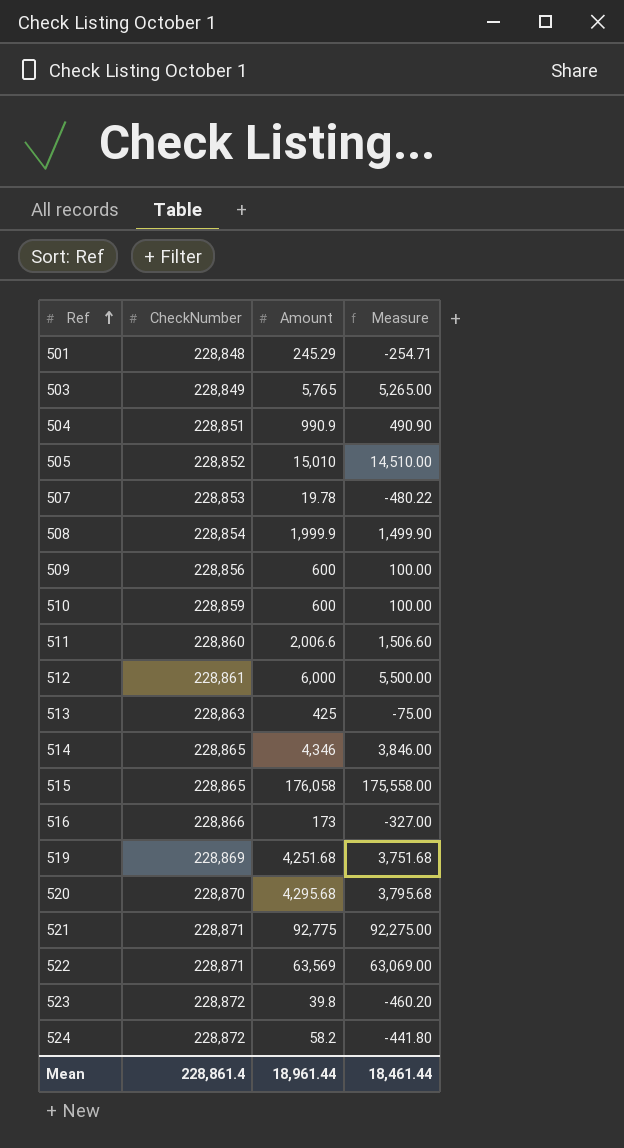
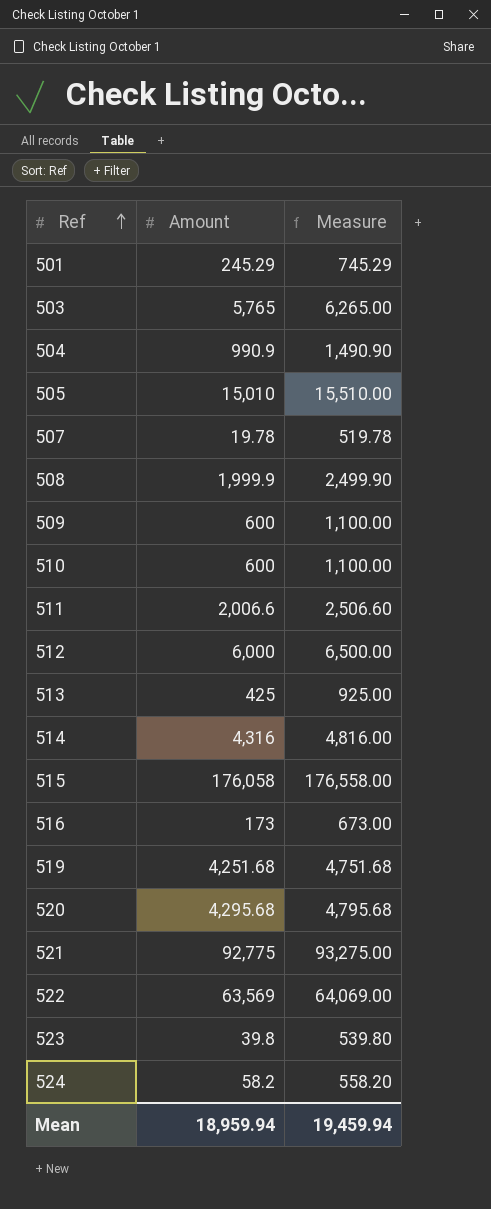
column CheckNumber | position: 2 -> none
column Measure | formula: [Amount] - 500 -> [Amount] + 500
514 | Amount: 4,346 -> 4,316
Mean | Amount: 18,961.44 -> 18,959.94
Mean | Measure: 18,461.44 -> 19,459.94

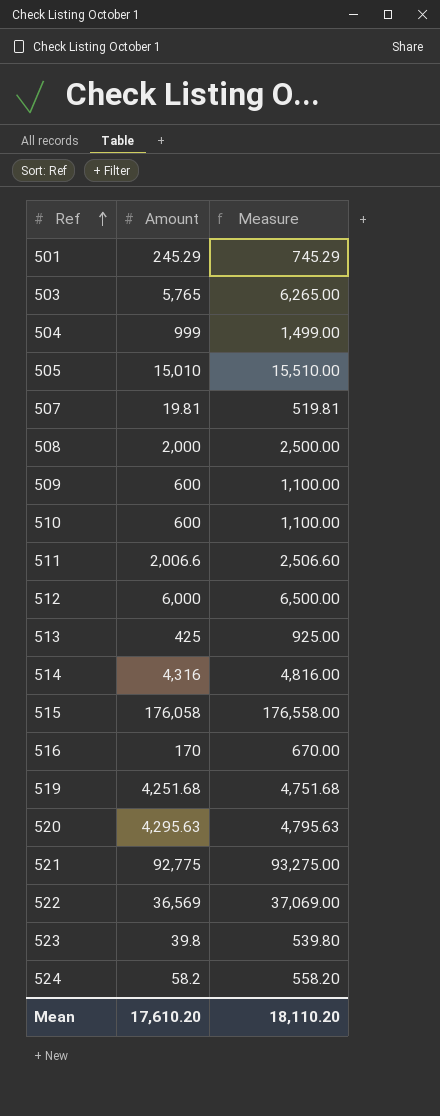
504 | Amount: 990.9 -> 999
504 | Measure: 1,490.90 -> 1,499.00
507 | Amount: 19.78 -> 19.81
507 | Measure: 519.78 -> 519.81
508 | Amount: 1,999.9 -> 2,000
508 | Measure: 2,499.90 -> 2,500.00
516 | Amount: 173 -> 170
516 | Measure: 673.00 -> 670.00
520 | Amount: 4,295.68 -> 4,295.63
520 | Measure: 4,795.68 -> 4,795.63
522 | Amount: 63,569 -> 36,569
522 | Measure: 64,069.00 -> 37,069.00
Mean | Amount: 18,959.94 -> 17,610.20
Mean | Measure: 19,459.94 -> 18,110.20

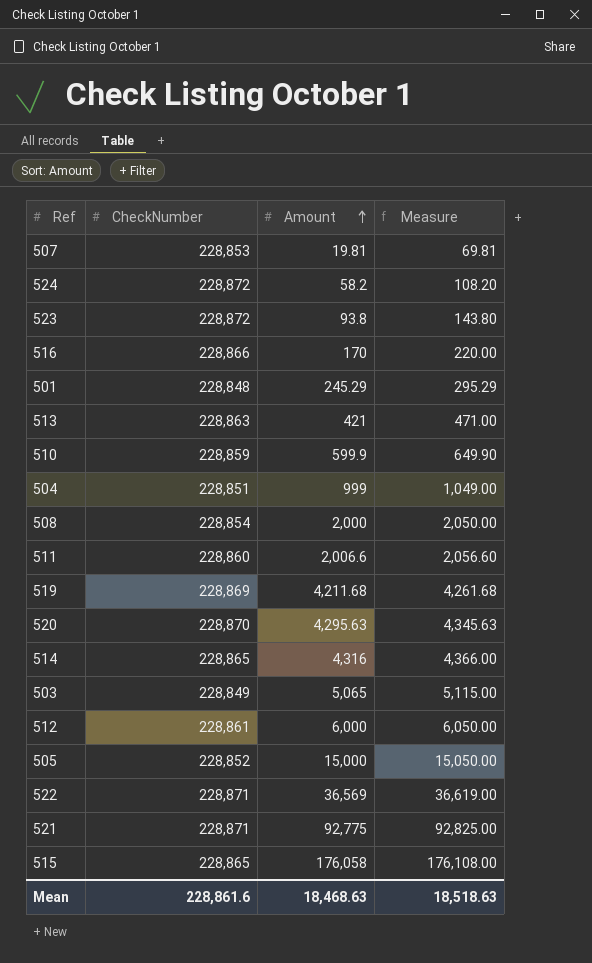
row order: Ref ascending -> Amount ascending
column CheckNumber | position: none -> 2
column Measure | formula: [Amount] + 500 -> [Amount] + 50
row 509: 600 | 1,100.00 -> none
523 | Amount: 39.8 -> 93.8
513 | Amount: 425 -> 421
510 | Amount: 600 -> 599.9
519 | Amount: 4,251.68 -> 4,211.68
503 | Amount: 5,765 -> 5,065
505 | Amount: 15,010 -> 15,000
Mean | Amount: 17,610.20 -> 18,468.63
Mean | Measure: 18,110.20 -> 18,518.63

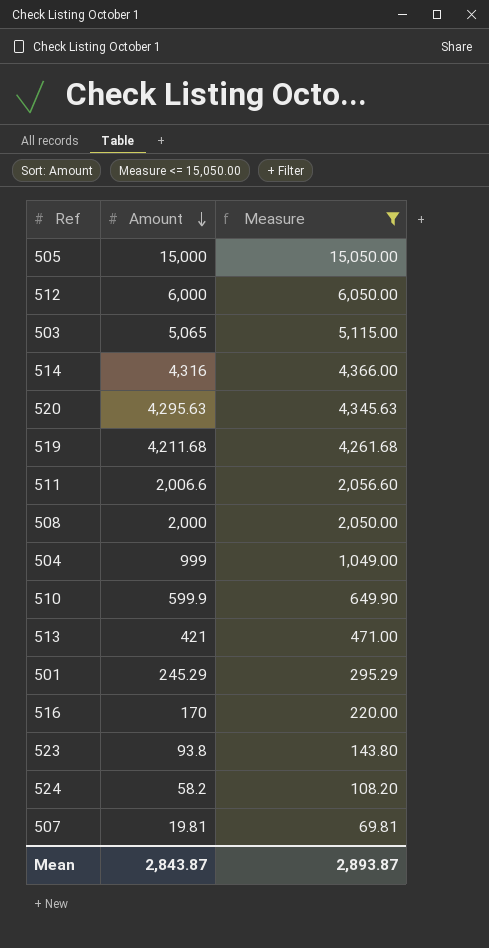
filter: none -> Measure <= 15,050.00
row order: Amount ascending -> Amount descending
column CheckNumber | position: 2 -> none
Mean | Amount: 18,468.63 -> 2,843.87
Mean | Measure: 18,518.63 -> 2,893.87

